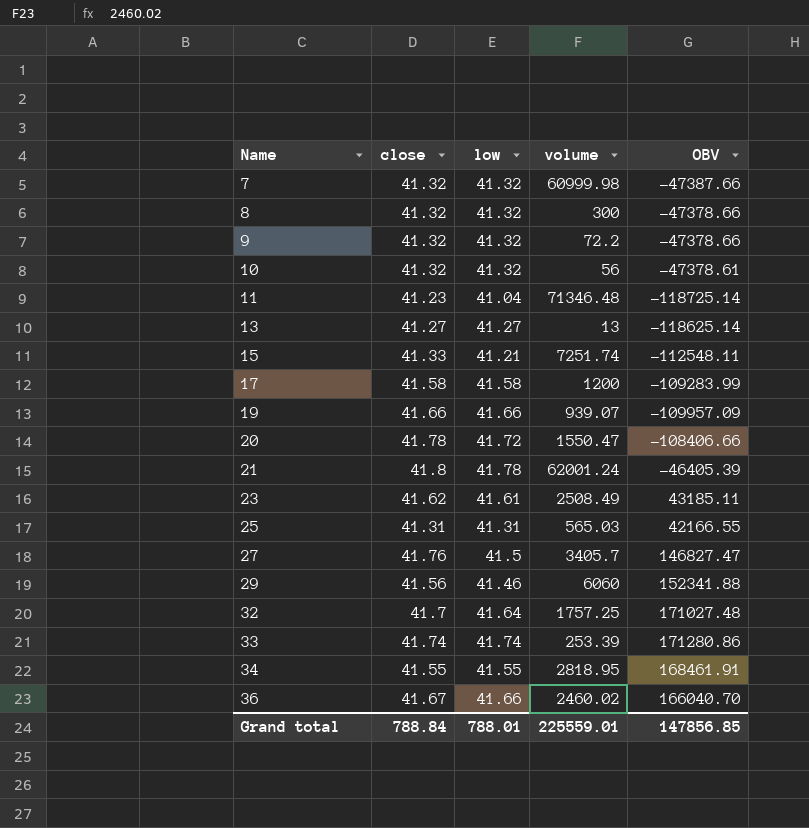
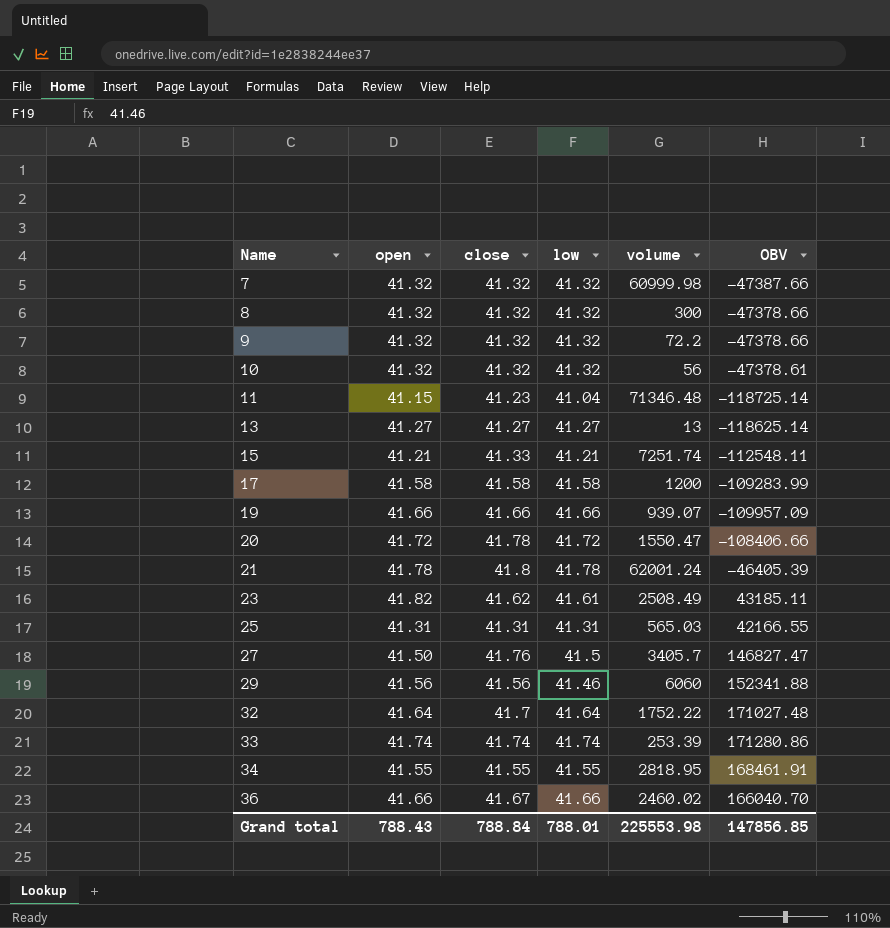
column open | position: none -> 2
32 | volume: 1757.25 -> 1752.22
Grand total | volume: 225559.01 -> 225553.98

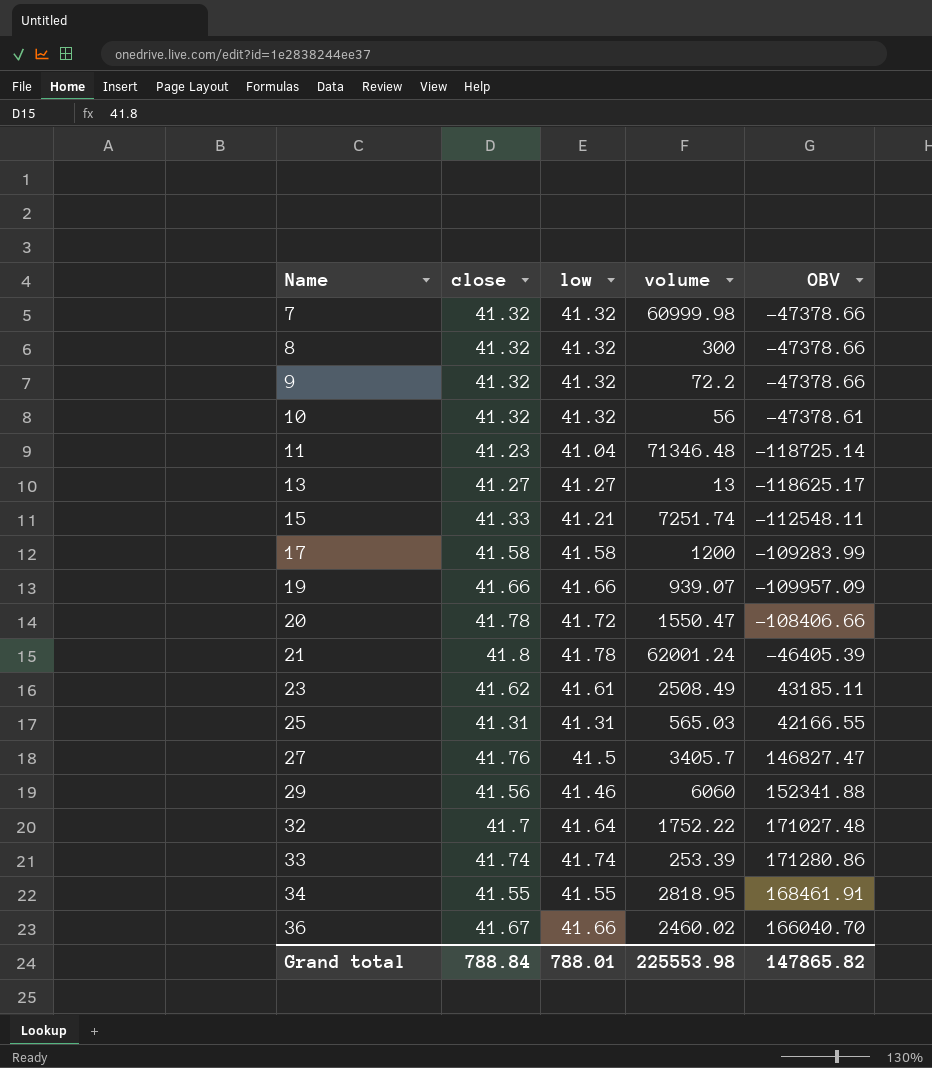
column open | position: 2 -> none
7 | OBV: -47387.66 -> -47378.66
13 | OBV: -118625.14 -> -118625.17
Grand total | OBV: 147856.85 -> 147865.82

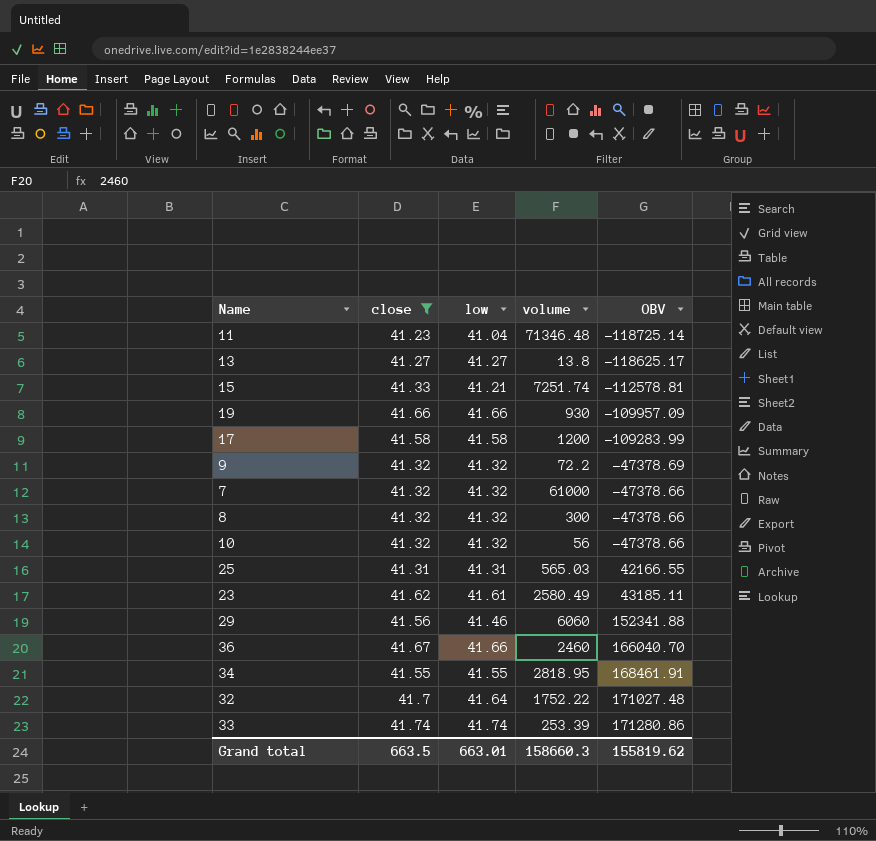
filter: none -> close <= 41.74
row order: Name ascending -> OBV ascending
13 | volume: 13 -> 13.8
15 | OBV: -112548.11 -> -112578.81
19 | volume: 939.07 -> 930
9 | OBV: -47378.66 -> -47378.69
7 | volume: 60999.98 -> 61000
10 | OBV: -47378.61 -> -47378.66
23 | volume: 2508.49 -> 2580.49
36 | volume: 2460.02 -> 2460
Grand total | close: 788.84 -> 663.5
Grand total | low: 788.01 -> 663.01
Grand total | volume: 225553.98 -> 158660.3
Grand total | OBV: 147865.82 -> 155819.62

